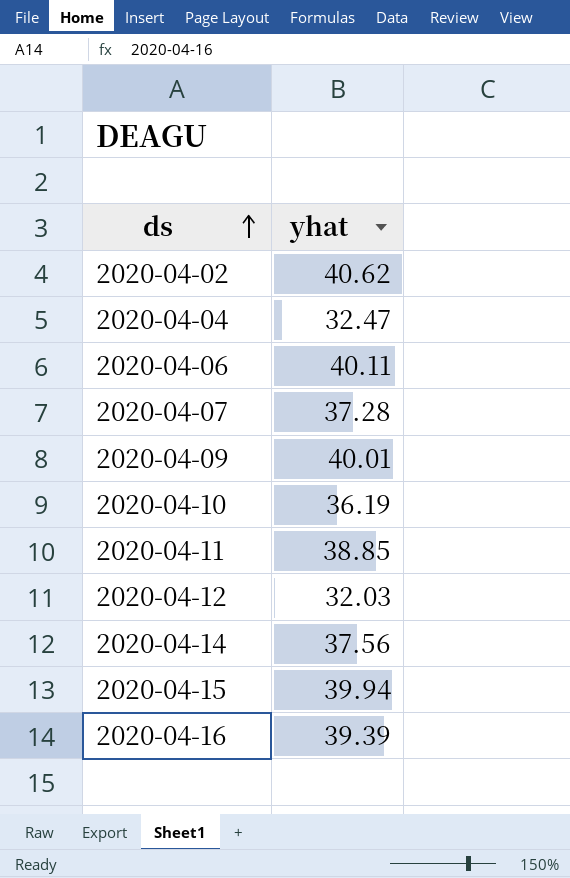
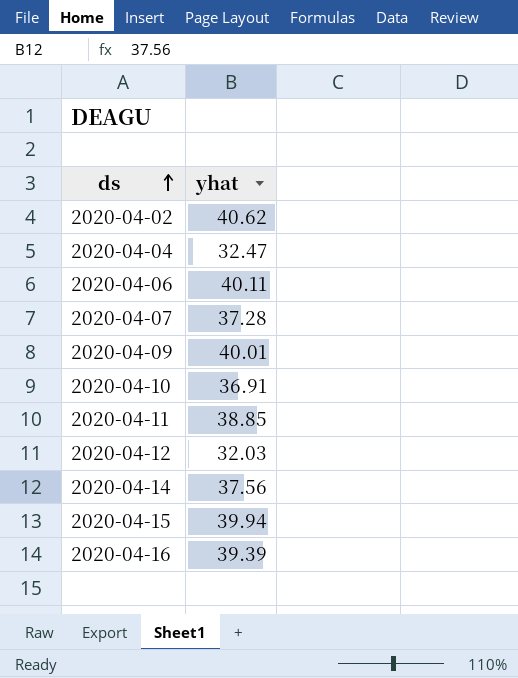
2020-04-10 | yhat: 36.19 -> 36.91

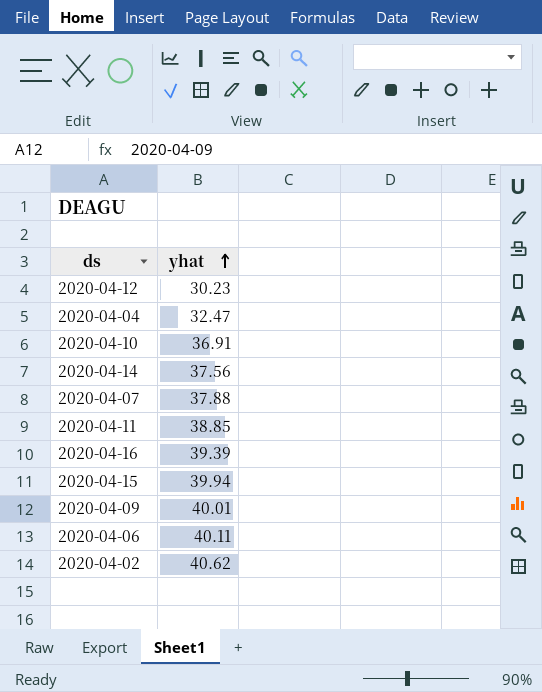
row order: ds ascending -> yhat ascending
2020-04-12 | yhat: 32.03 -> 30.23
2020-04-07 | yhat: 37.28 -> 37.88

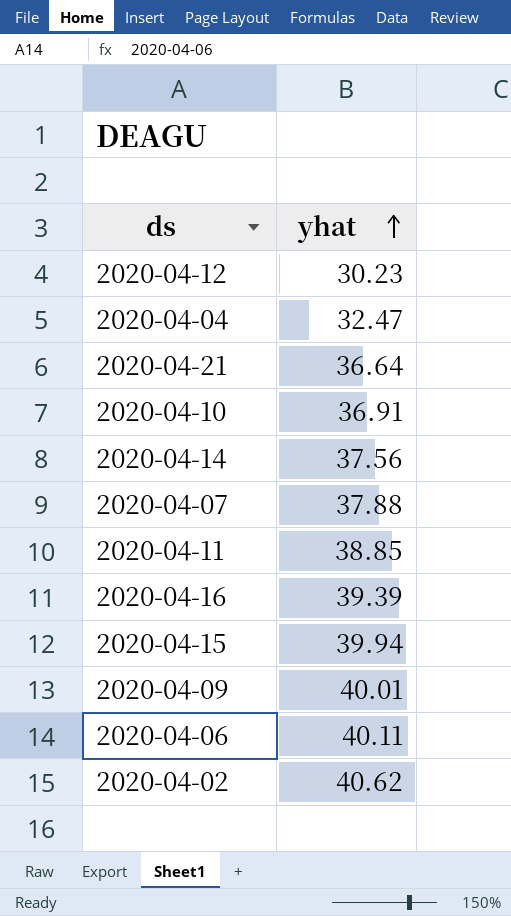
row 2020-04-21: none -> 36.64

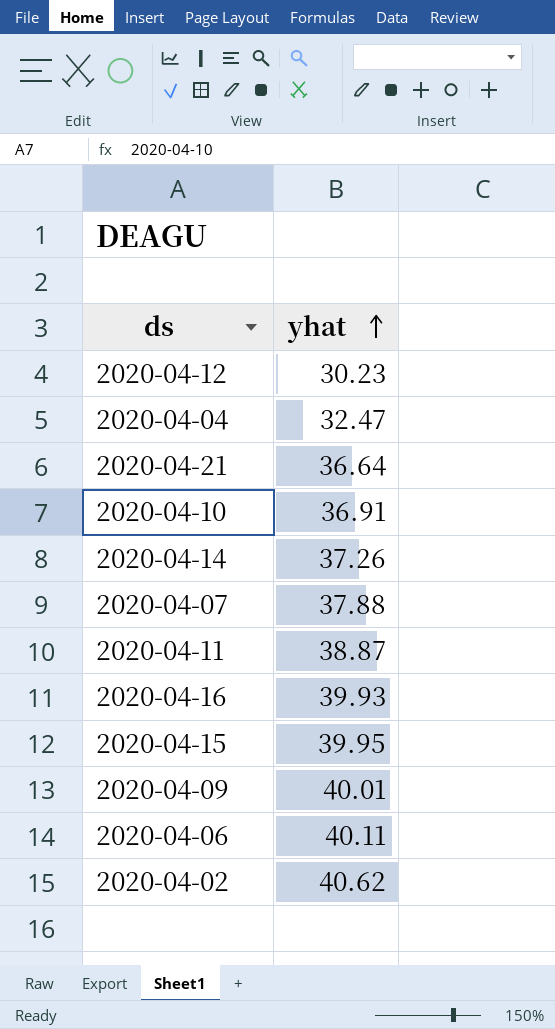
2020-04-14 | yhat: 37.56 -> 37.26
2020-04-11 | yhat: 38.85 -> 38.87
2020-04-16 | yhat: 39.39 -> 39.93
2020-04-15 | yhat: 39.94 -> 39.95

